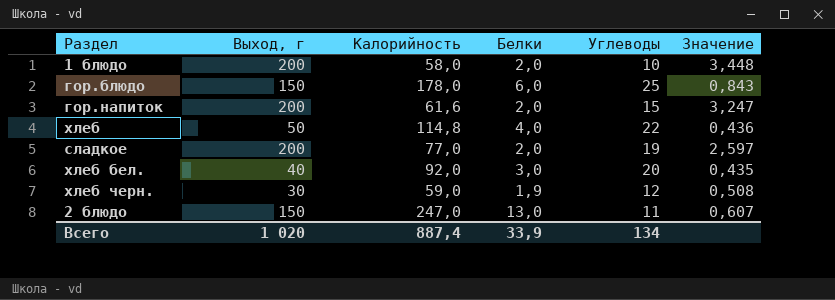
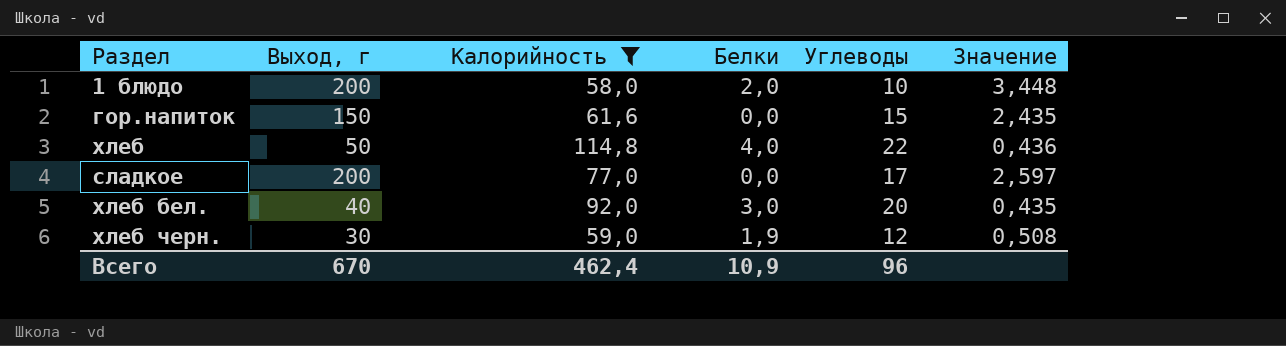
filter: none -> Калорийность <= 114,8
гор.напиток | Выход, г: 200 -> 150
гор.напиток | Белки: 2,0 -> 0,0
гор.напиток | Значение: 3,247 -> 2,435
сладкое | Белки: 2,0 -> 0,0
сладкое | Углеводы: 19 -> 17
Всего | Выход, г: 1 020 -> 670
Всего | Калорийность: 887,4 -> 462,4
Всего | Белки: 33,9 -> 10,9
Всего | Углеводы: 134 -> 96

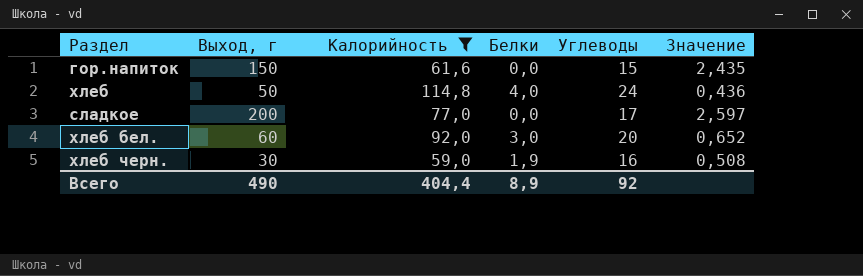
row 1 блюдо: 200 | 58,0 | 2,0 | 10 | 3,448 -> none
хлеб | Углеводы: 22 -> 24
хлеб бел. | Выход, г: 40 -> 60
хлеб бел. | Значение: 0,435 -> 0,652
хлеб черн. | Углеводы: 12 -> 16
Всего | Выход, г: 670 -> 490
Всего | Калорийность: 462,4 -> 404,4
Всего | Белки: 10,9 -> 8,9
Всего | Углеводы: 96 -> 92

